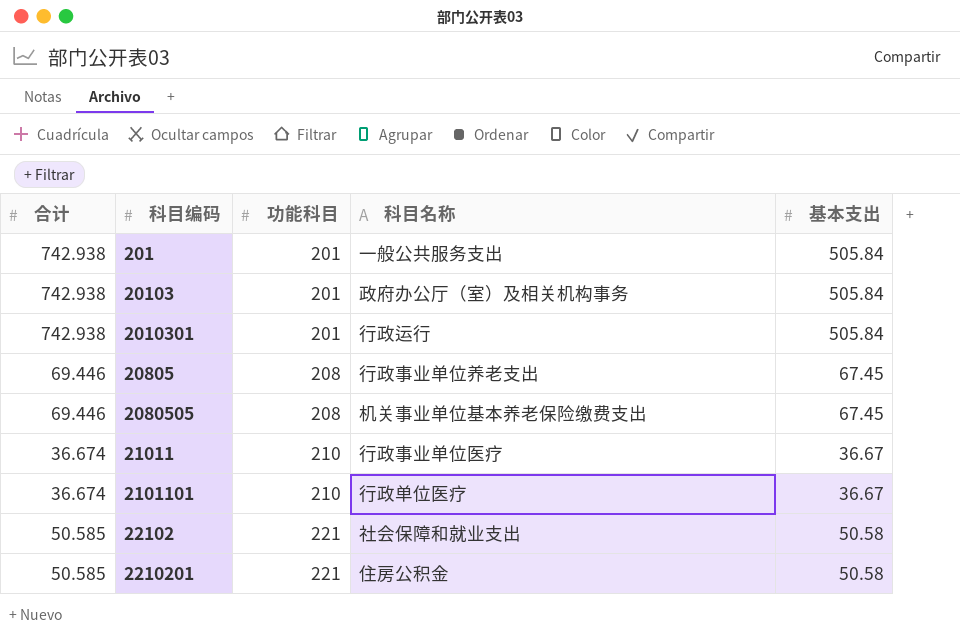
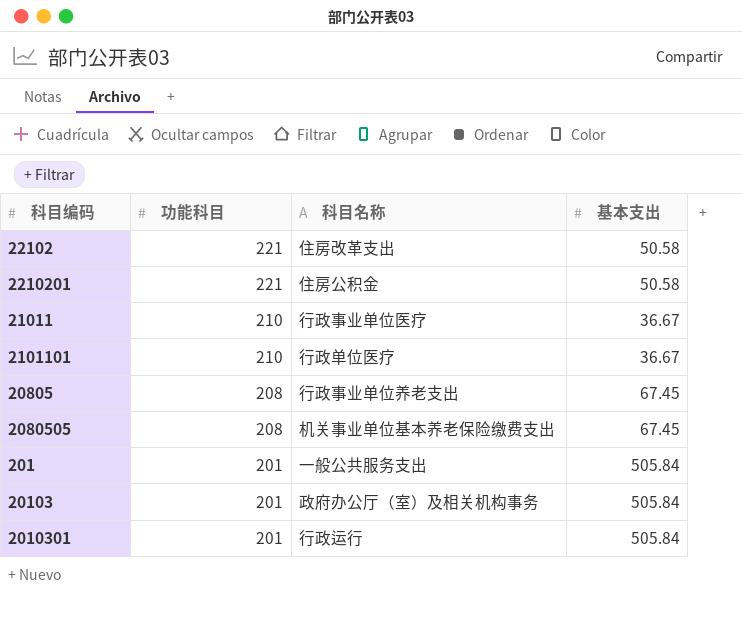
row order: 功能科目 ascending -> 功能科目 descending
column 合计 | position: 1 -> none
22102 | 科目名称: 社会保障和就业支出 -> 住房改革支出

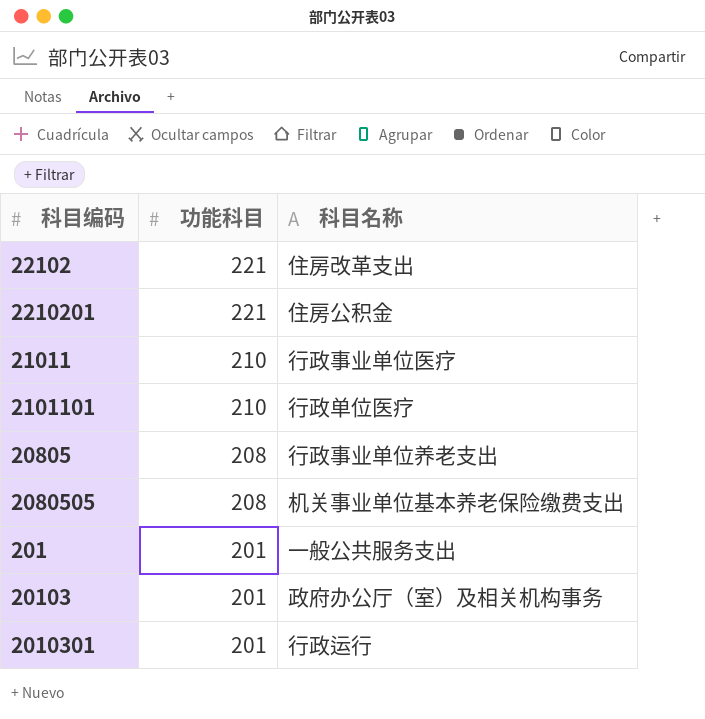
column 基本支出 | position: 4 -> none

